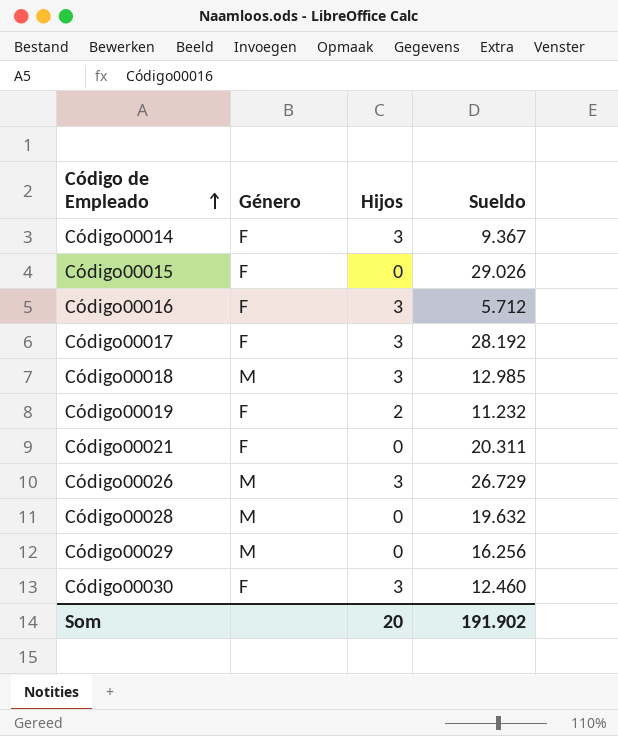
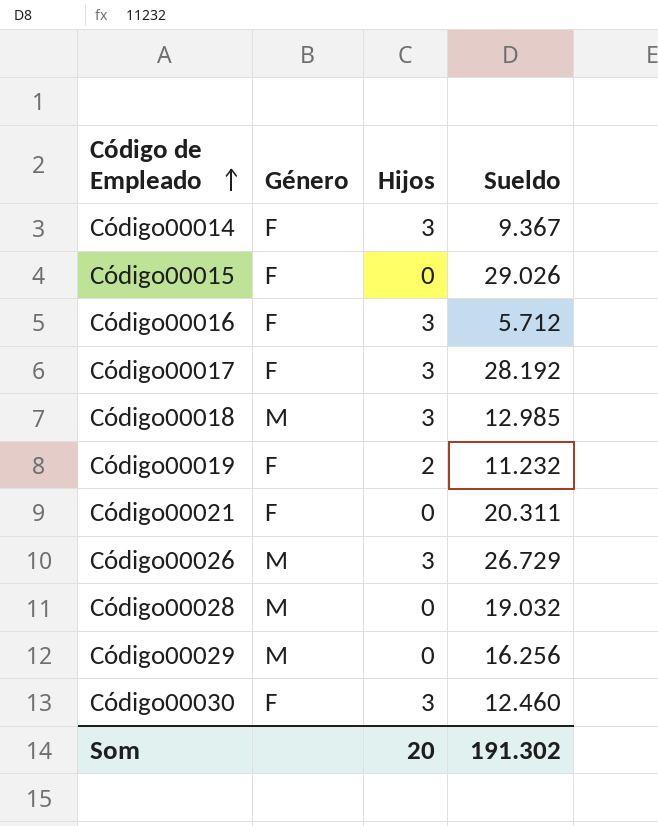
Código00028 | Sueldo: 19.632 -> 19.032
Som | Sueldo: 191.902 -> 191.302

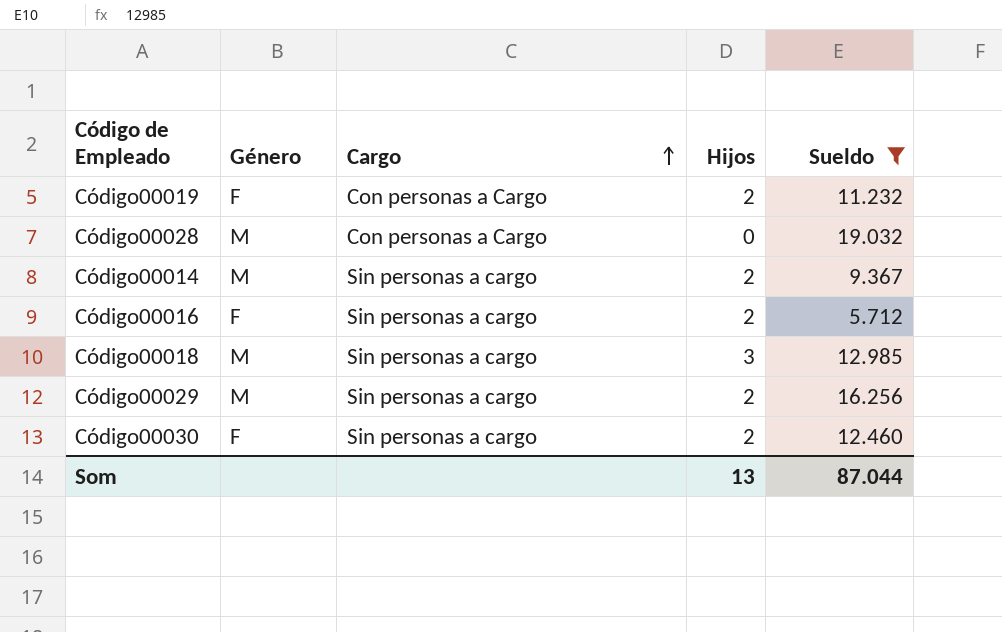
filter: none -> Sueldo <= 19.032
row order: Código de Empleado ascending -> Cargo ascending
column Cargo | position: none -> 3
Código00014 | Género: F -> M
Código00014 | Hijos: 3 -> 2
Código00016 | Hijos: 3 -> 2
Código00029 | Hijos: 0 -> 2
Código00030 | Hijos: 3 -> 2
Som | Hijos: 20 -> 13
Som | Sueldo: 191.302 -> 87.044

